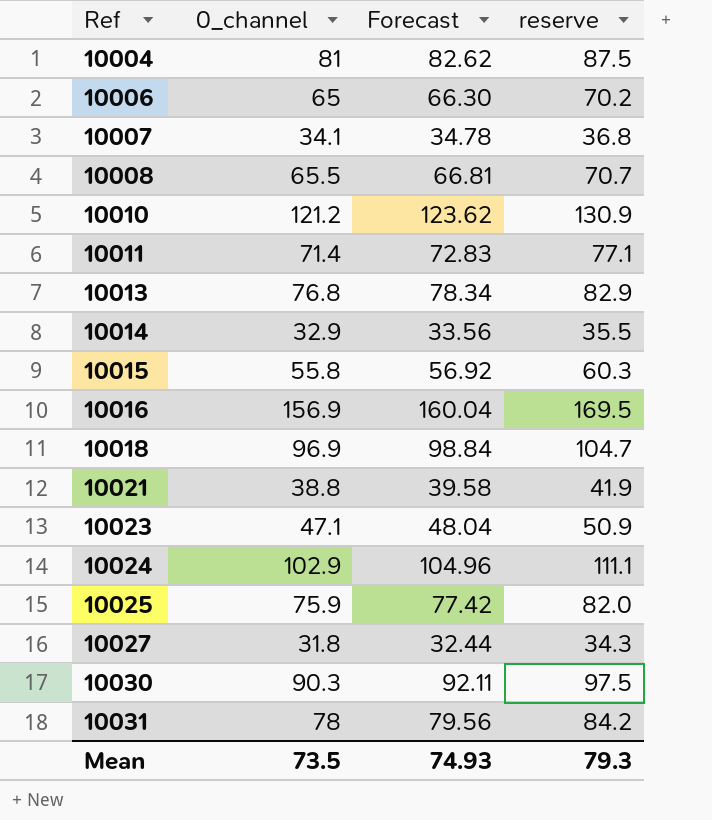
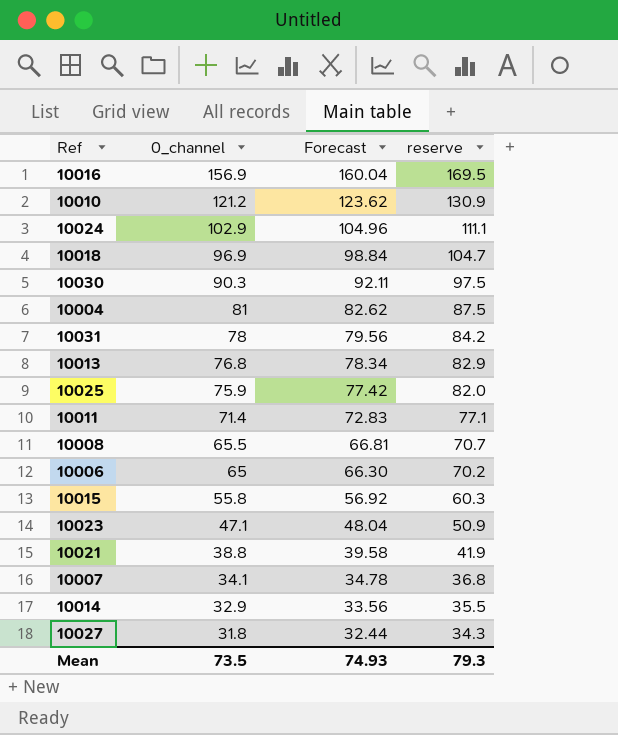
row order: Ref ascending -> 0_channel descending

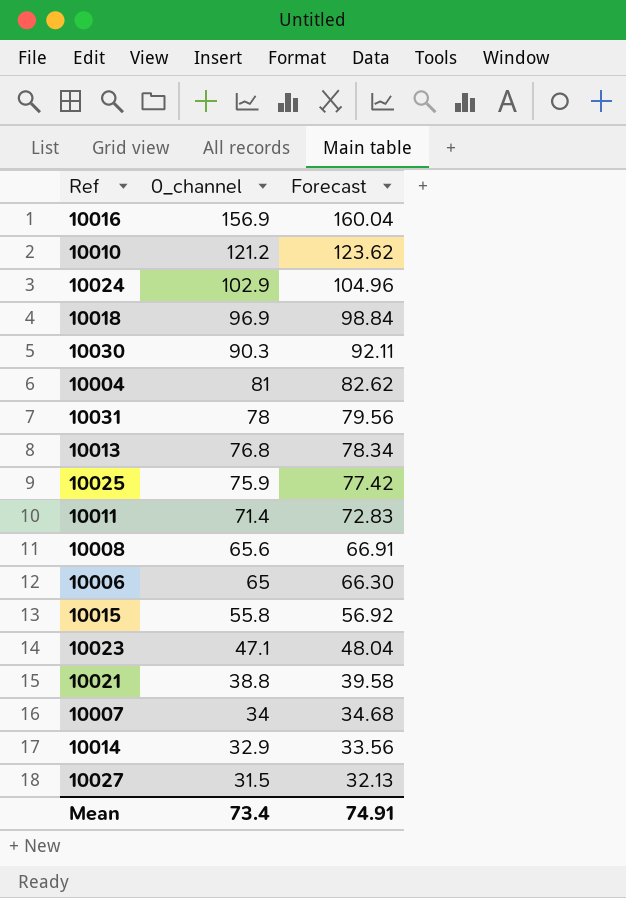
column reserve | formula: [0_channel] * 1.08 -> none
10008 | 0_channel: 65.5 -> 65.6
10008 | Forecast: 66.81 -> 66.91
10007 | 0_channel: 34.1 -> 34
10007 | Forecast: 34.78 -> 34.68
10027 | 0_channel: 31.8 -> 31.5
10027 | Forecast: 32.44 -> 32.13
Mean | 0_channel: 73.5 -> 73.4
Mean | Forecast: 74.93 -> 74.91

